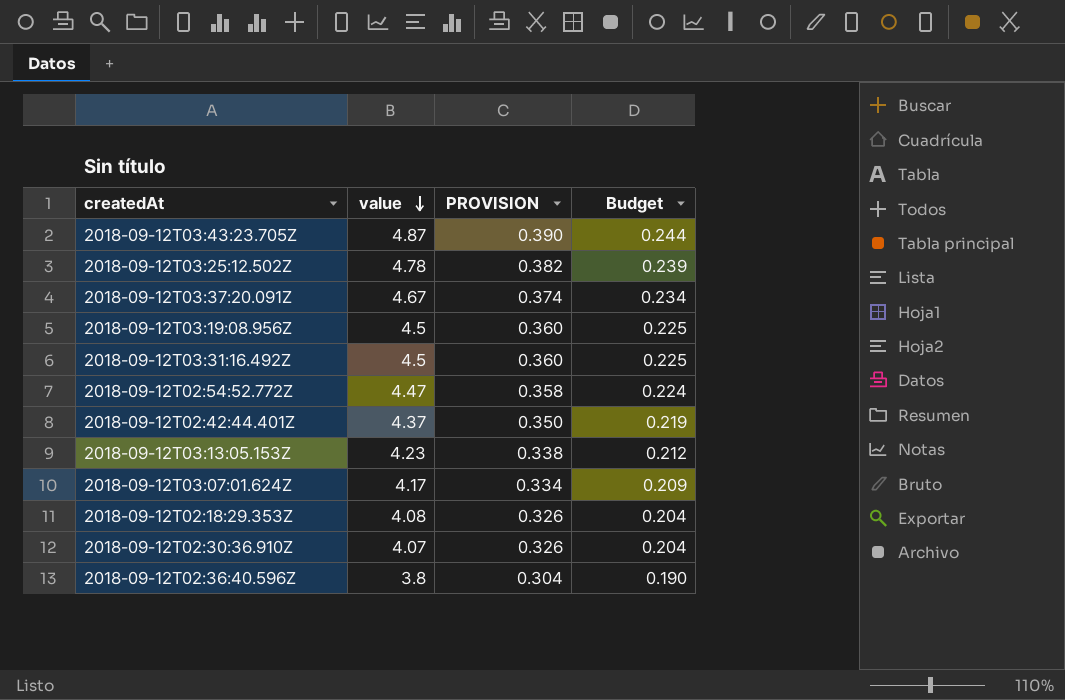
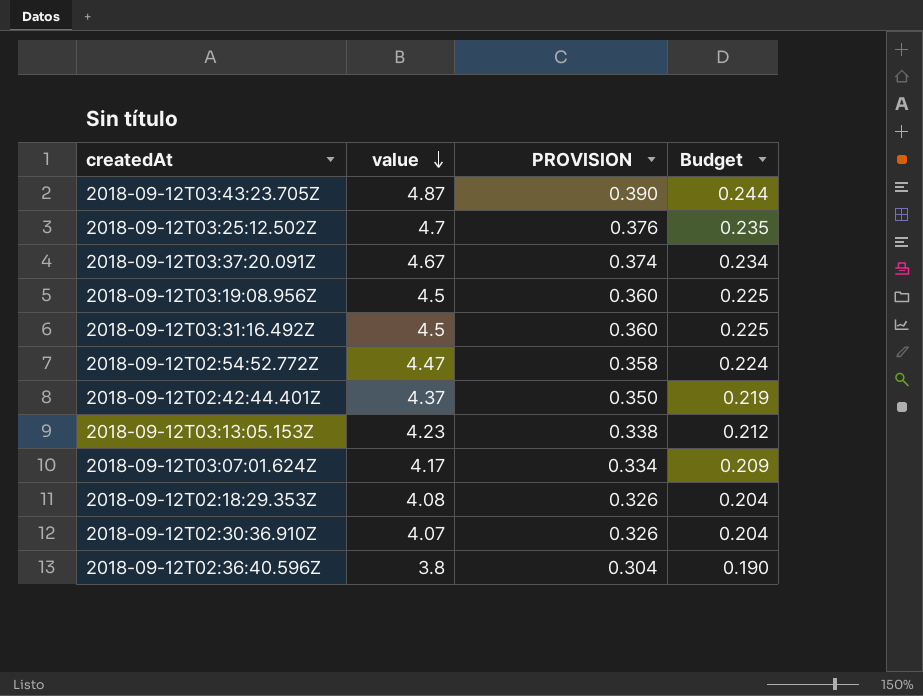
2018-09-12T03:25:12.502Z | value: 4.78 -> 4.7
2018-09-12T03:25:12.502Z | PROVISION: 0.382 -> 0.376
2018-09-12T03:25:12.502Z | Budget: 0.239 -> 0.235

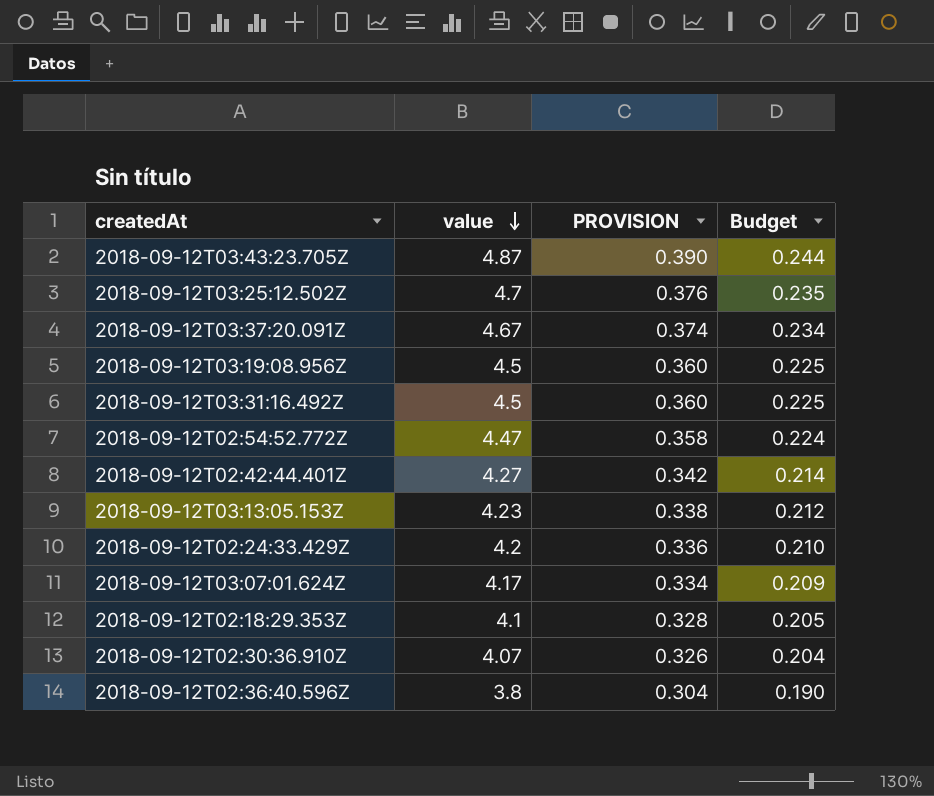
2018-09-12T02:42:44.401Z | value: 4.37 -> 4.27
2018-09-12T02:42:44.401Z | PROVISION: 0.350 -> 0.342
2018-09-12T02:42:44.401Z | Budget: 0.219 -> 0.214
row 2018-09-12T02:24:33.429Z: none -> 4.2 | 0.336 | 0.210
2018-09-12T02:18:29.353Z | value: 4.08 -> 4.1
2018-09-12T02:18:29.353Z | PROVISION: 0.326 -> 0.328
2018-09-12T02:18:29.353Z | Budget: 0.204 -> 0.205

